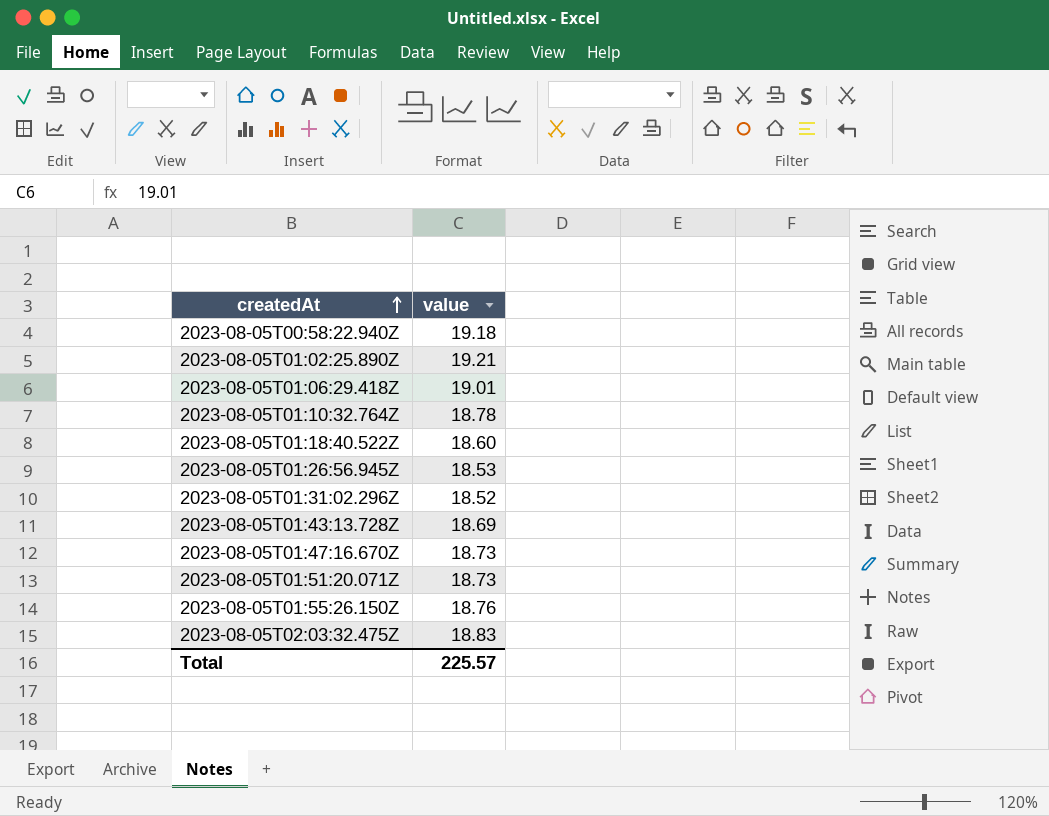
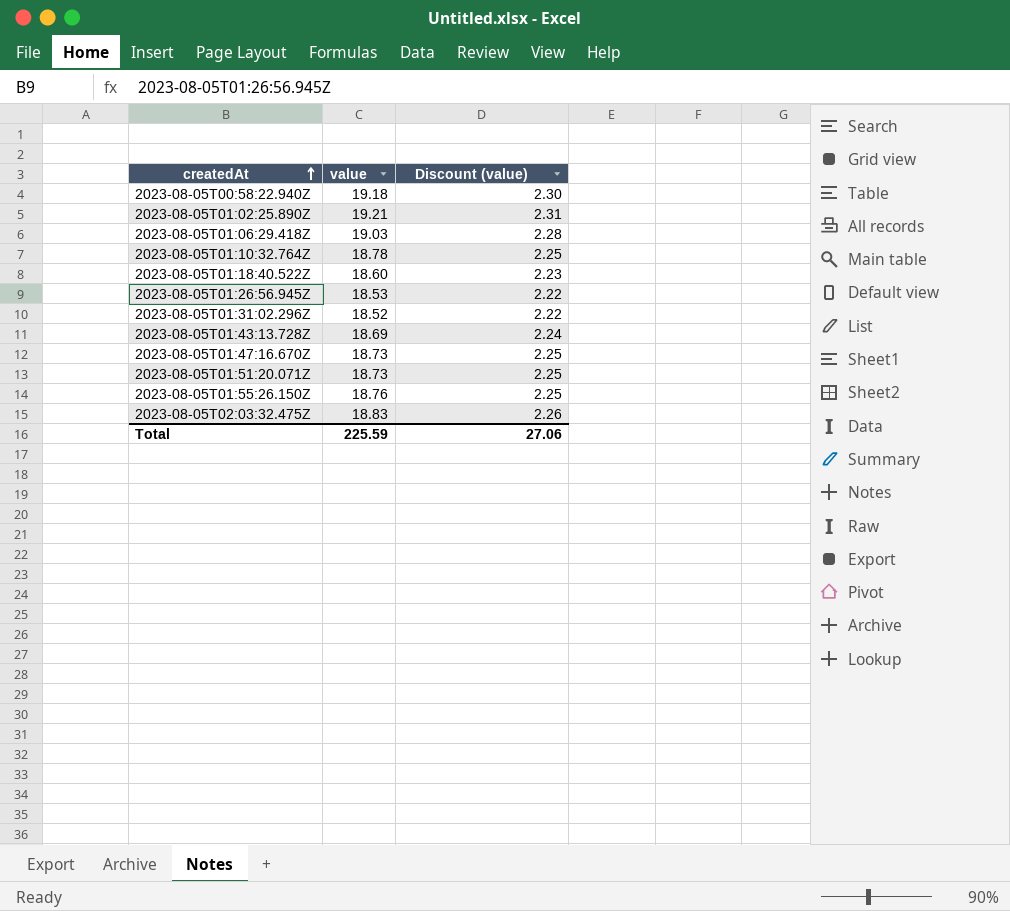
column Discount (value) | formula: none -> [value] * 0.12
2023-08-05T01:06:29.418Z | value: 19.01 -> 19.03
Total | value: 225.57 -> 225.59

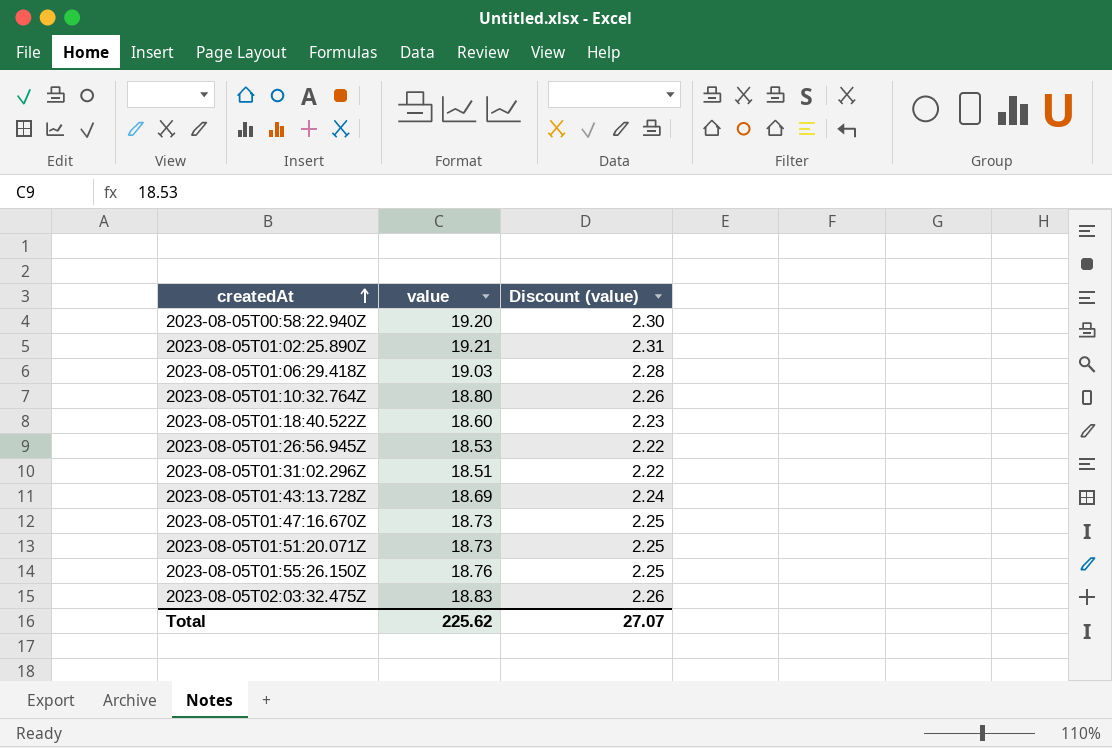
2023-08-05T00:58:22.940Z | value: 19.18 -> 19.20
2023-08-05T01:10:32.764Z | value: 18.78 -> 18.80
2023-08-05T01:10:32.764Z | Discount (value): 2.25 -> 2.26
2023-08-05T01:31:02.296Z | value: 18.52 -> 18.51
Total | value: 225.59 -> 225.62
Total | Discount (value): 27.06 -> 27.07

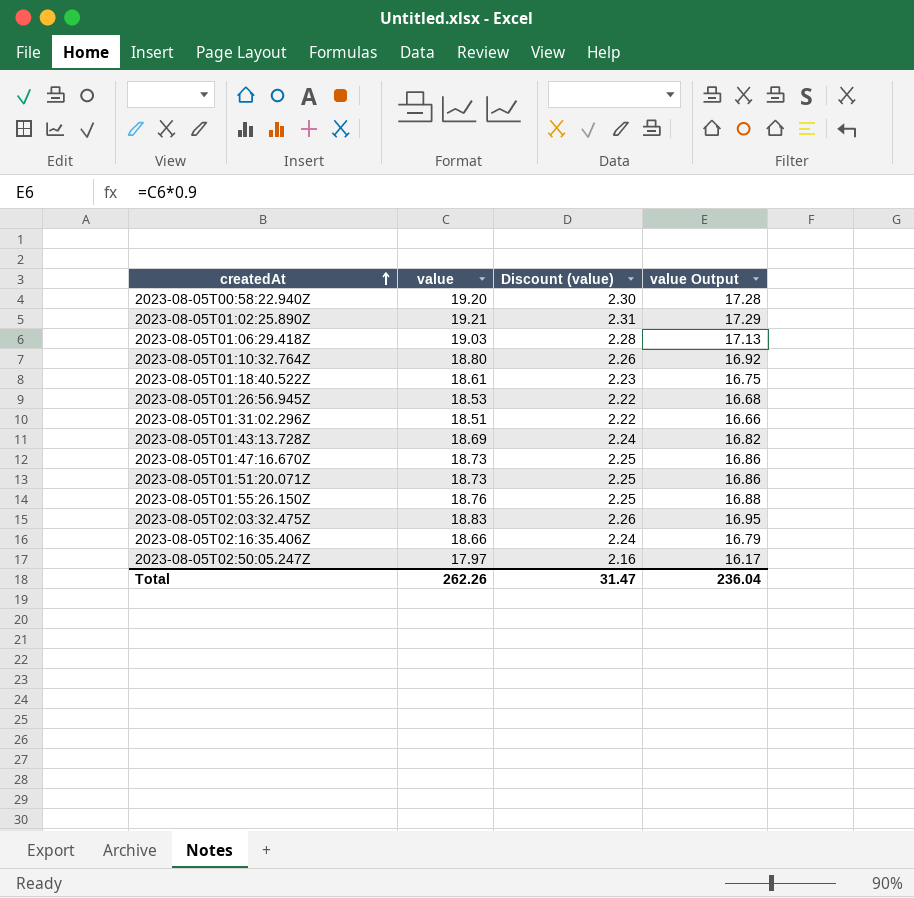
column value Output | formula: none -> [value] * 0.9
2023-08-05T01:18:40.522Z | value: 18.60 -> 18.61
row 2023-08-05T02:16:35.406Z: none -> 18.66 | 2.24 | 16.79
row 2023-08-05T02:50:05.247Z: none -> 17.97 | 2.16 | 16.17
Total | value: 225.62 -> 262.26
Total | Discount (value): 27.07 -> 31.47

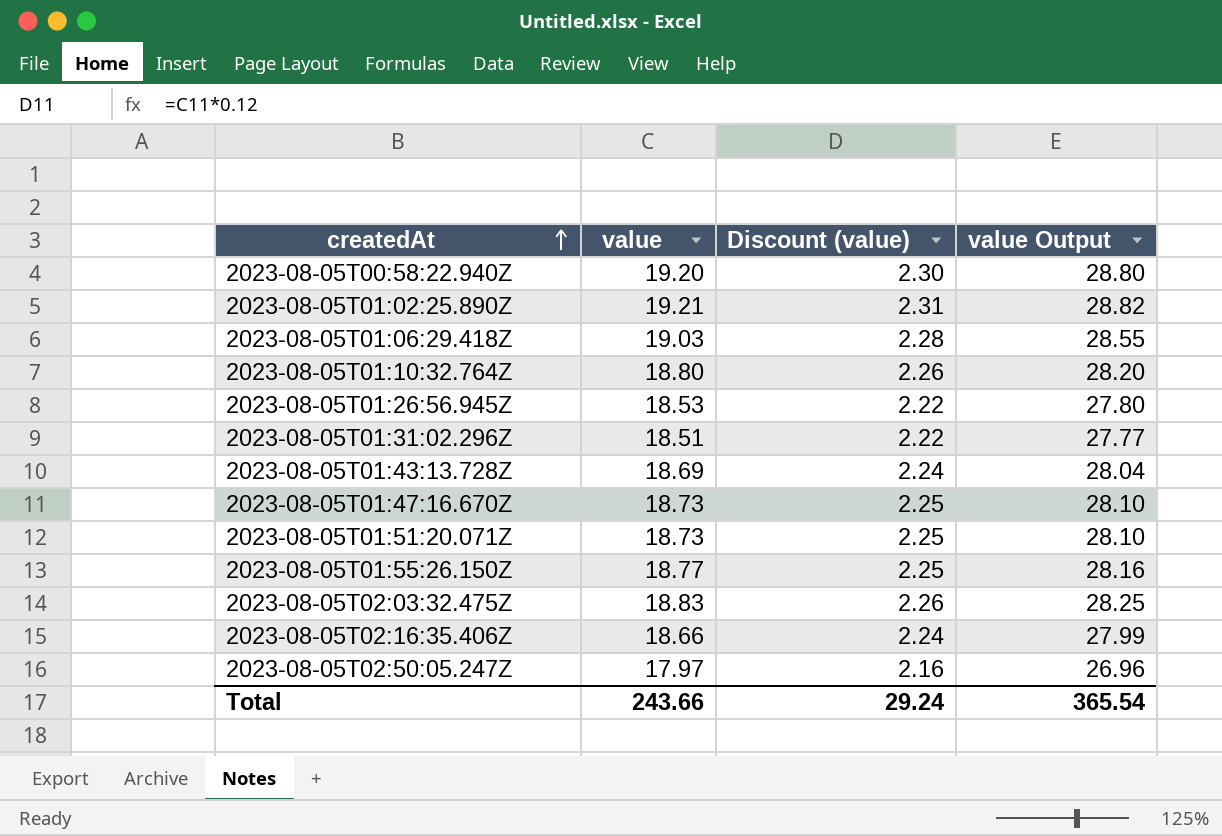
column value Output | formula: [value] * 0.9 -> [value] * 1.5
row 2023-08-05T01:18:40.522Z: 18.61 | 2.23 | 16.75 -> none
2023-08-05T01:55:26.150Z | value: 18.76 -> 18.77
Total | value: 262.26 -> 243.66
Total | Discount (value): 31.47 -> 29.24
Total | value Output: 236.04 -> 365.54

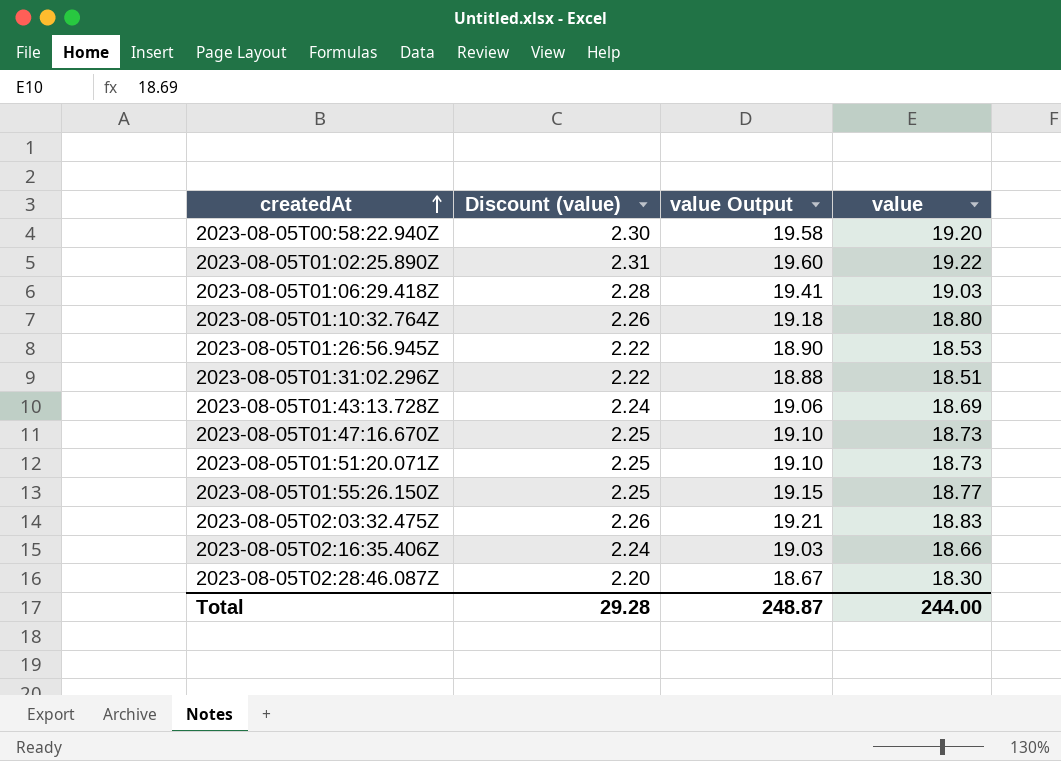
column value Output | formula: [value] * 1.5 -> [value] * 1.02
column value | position: 2 -> 4
row 2023-08-05T02:50:05.247Z: 17.97 | 2.16 | 26.96 -> none
2023-08-05T01:02:25.890Z | value: 19.21 -> 19.22
row 2023-08-05T02:28:46.087Z: none -> 2.20 | 18.67 | 18.30
Total | Discount (value): 29.24 -> 29.28
Total | value Output: 365.54 -> 248.87
Total | value: 243.66 -> 244.00

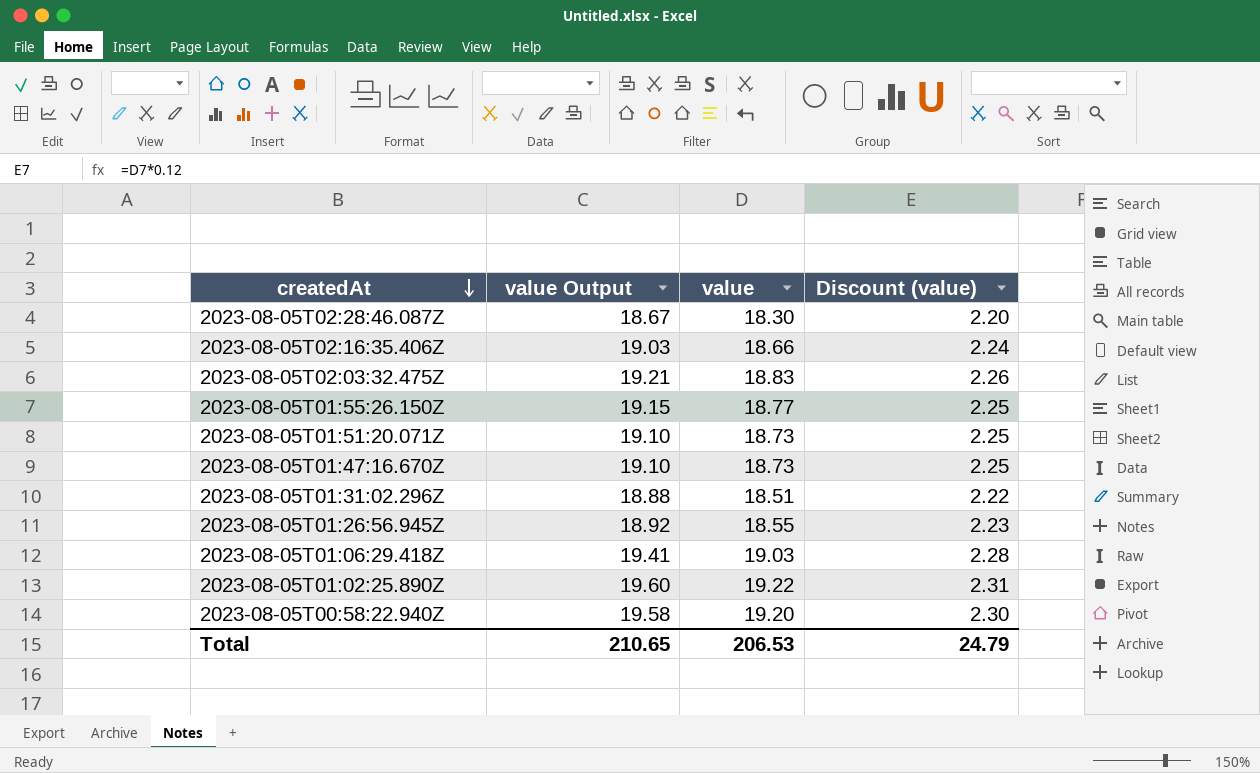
row order: createdAt ascending -> createdAt descending
column Discount (value) | position: 2 -> 4
row 2023-08-05T01:10:32.764Z: 2.26 | 19.18 | 18.80 -> none
row 2023-08-05T01:43:13.728Z: 2.24 | 19.06 | 18.69 -> none
2023-08-05T01:26:56.945Z | value Output: 18.90 -> 18.92
2023-08-05T01:26:56.945Z | value: 18.53 -> 18.55
2023-08-05T01:26:56.945Z | Discount (value): 2.22 -> 2.23
Total | value Output: 248.87 -> 210.65
Total | value: 244.00 -> 206.53
Total | Discount (value): 29.28 -> 24.79

